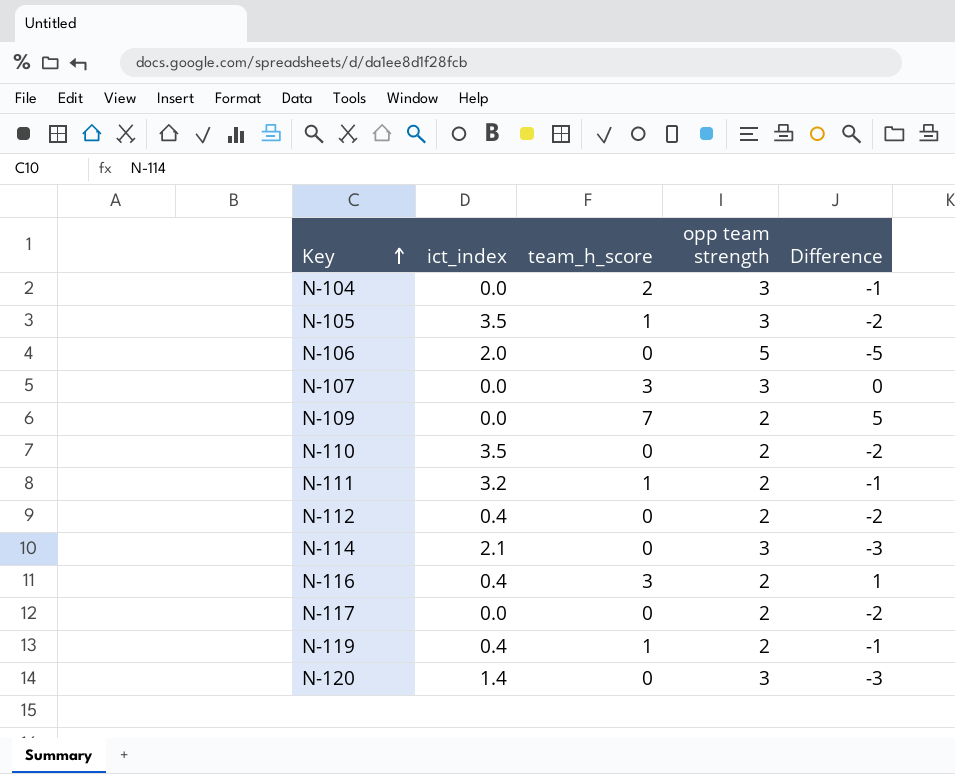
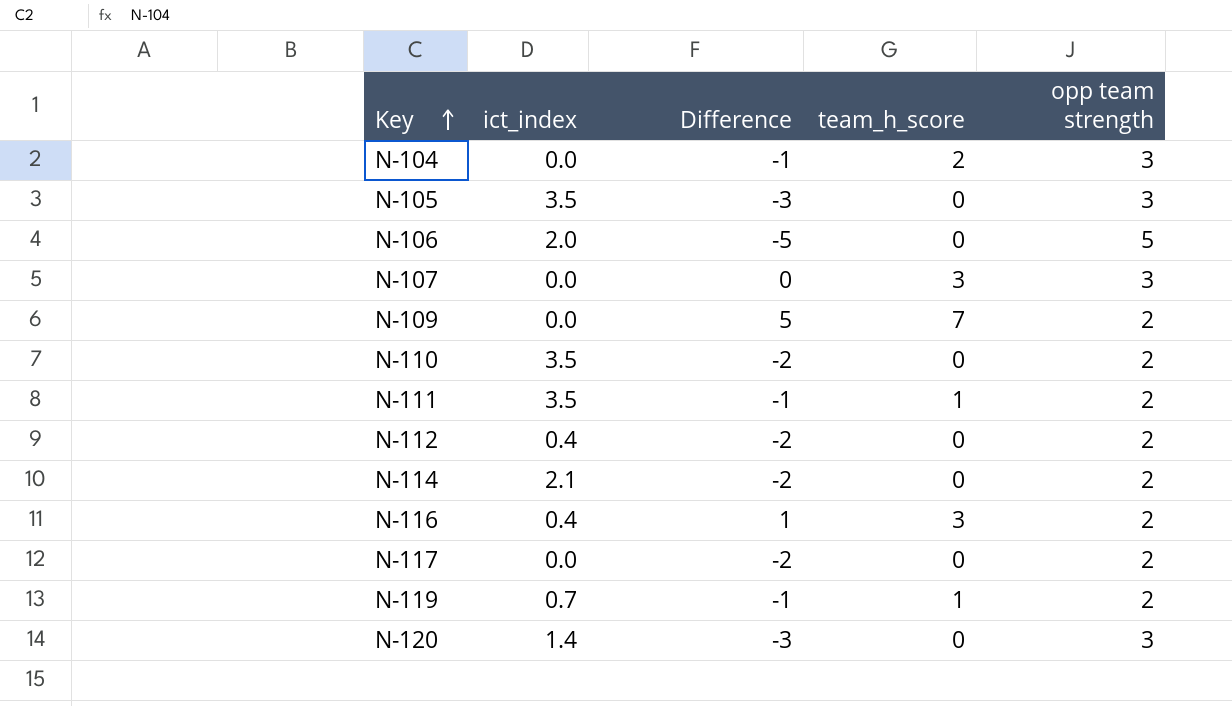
column Difference | position: 5 -> 3
N-105 | Difference: -2 -> -3
N-105 | team_h_score: 1 -> 0
N-111 | ict_index: 3.2 -> 3.5
N-114 | Difference: -3 -> -2
N-114 | opp team strength: 3 -> 2
N-119 | ict_index: 0.4 -> 0.7

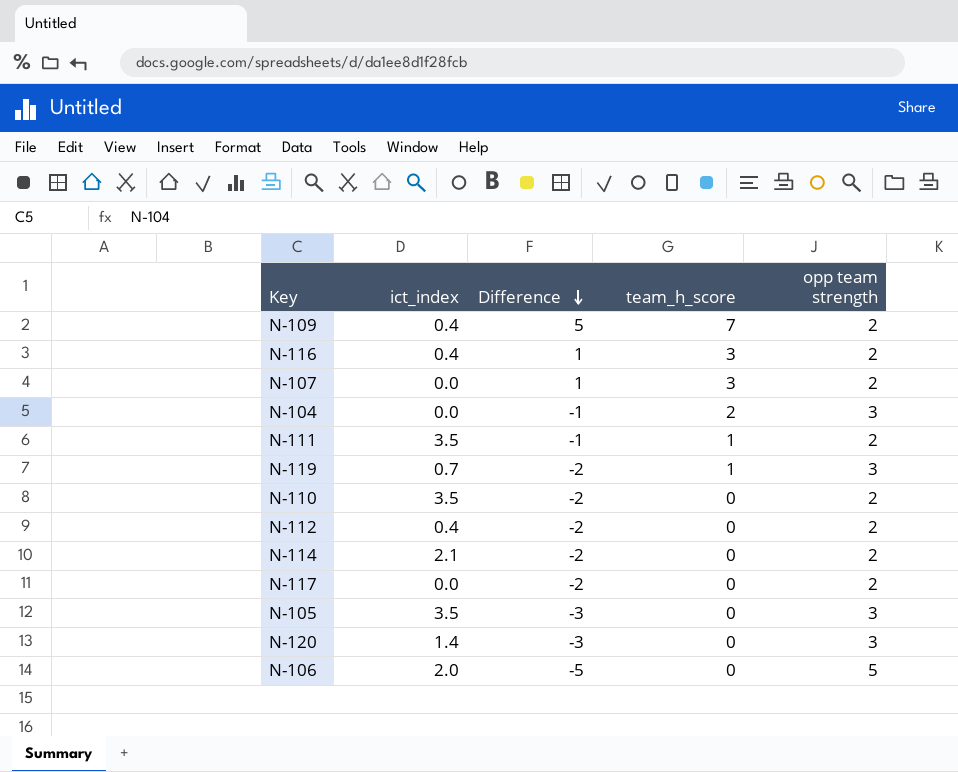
row order: Key ascending -> Difference descending
N-109 | ict_index: 0.0 -> 0.4
N-107 | Difference: 0 -> 1
N-107 | opp team strength: 3 -> 2
N-119 | Difference: -1 -> -2
N-119 | opp team strength: 2 -> 3

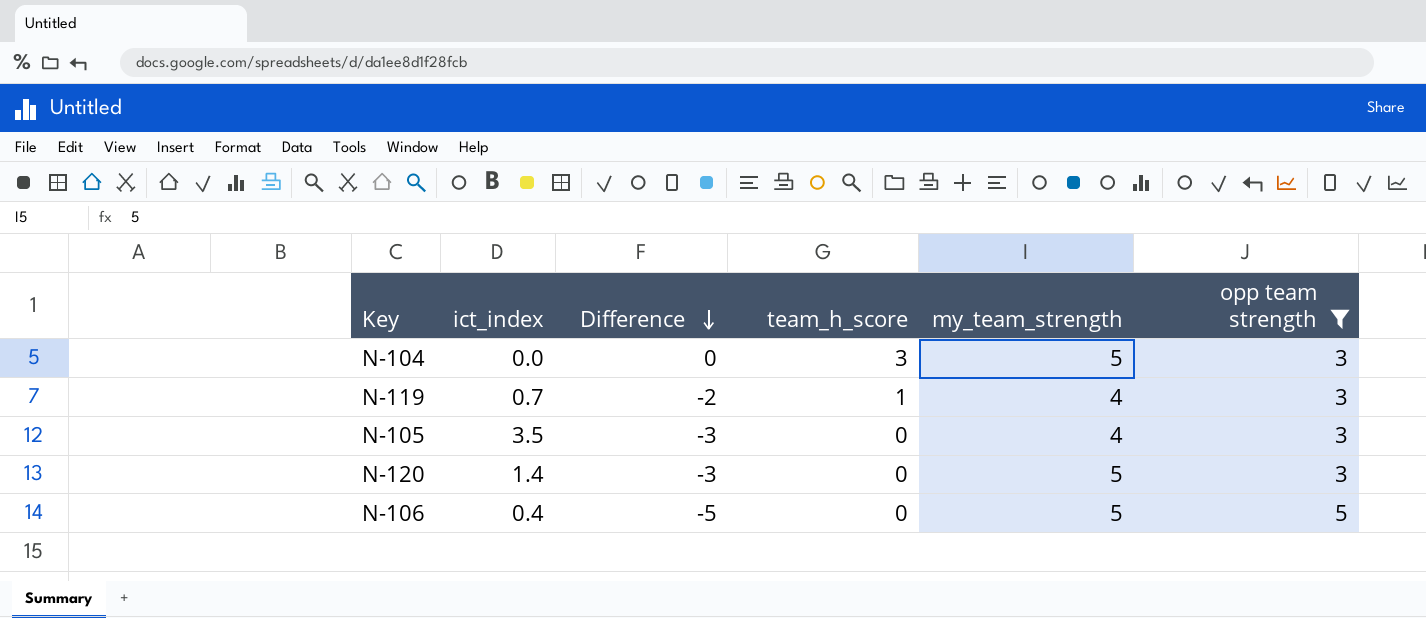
filter: none -> opp team strength != 2
column my_team_strength | position: none -> 5
N-104 | Difference: -1 -> 0
N-104 | team_h_score: 2 -> 3
N-106 | ict_index: 2.0 -> 0.4

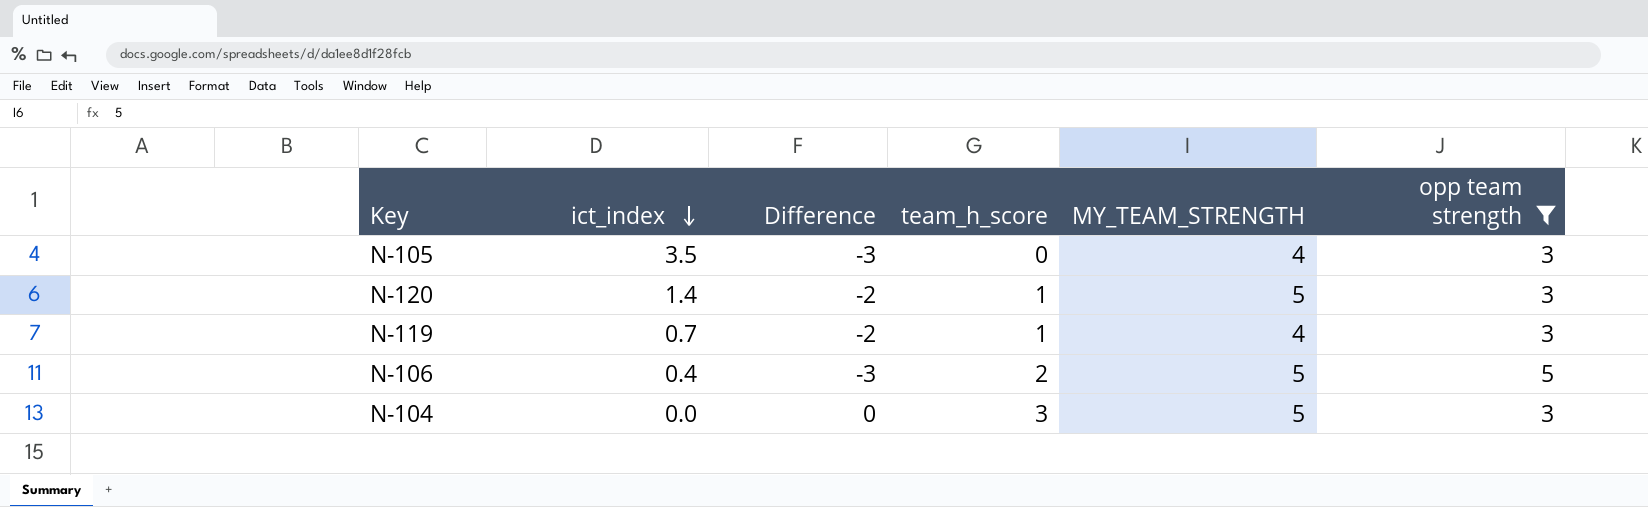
row order: Difference descending -> ict_index descending
column name: my_team_strength -> MY_TEAM_STRENGTH
N-120 | Difference: -3 -> -2
N-120 | team_h_score: 0 -> 1
N-106 | Difference: -5 -> -3
N-106 | team_h_score: 0 -> 2

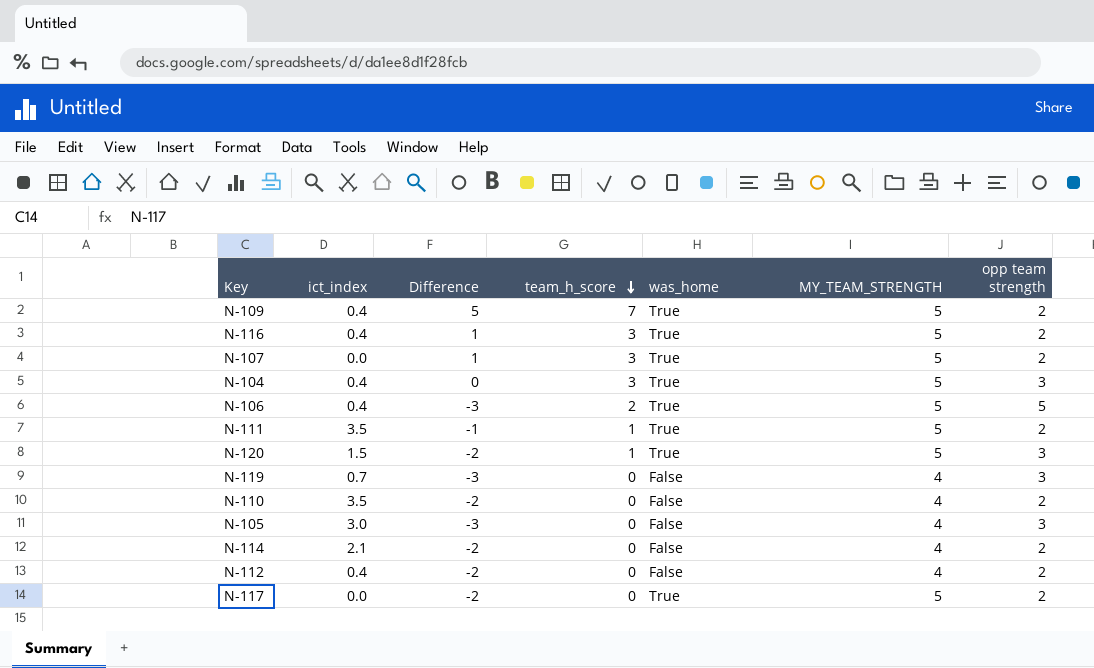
filter: opp team strength != 2 -> none
row order: ict_index descending -> team_h_score descending
column was_home | position: none -> 5
N-104 | ict_index: 0.0 -> 0.4
N-120 | ict_index: 1.4 -> 1.5
N-119 | Difference: -2 -> -3
N-119 | team_h_score: 1 -> 0
N-105 | ict_index: 3.5 -> 3.0

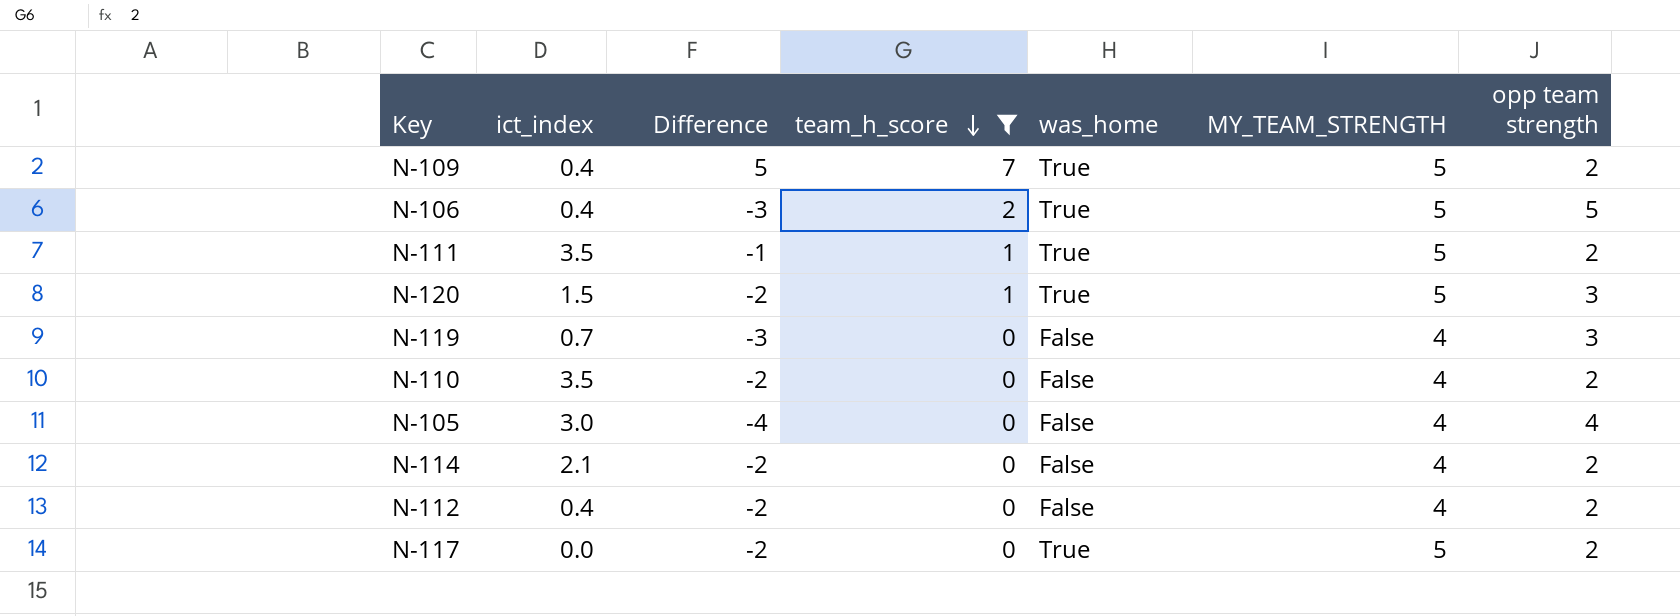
filter: none -> team_h_score != 3
N-105 | Difference: -3 -> -4
N-105 | opp team strength: 3 -> 4

